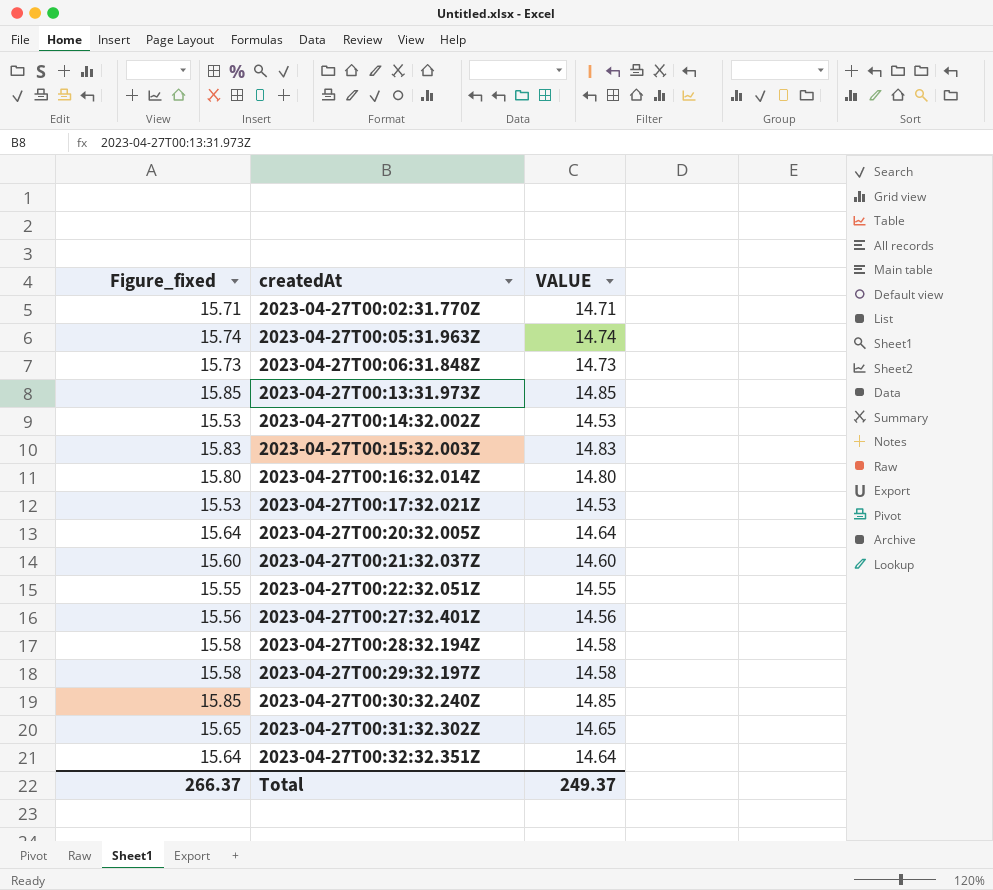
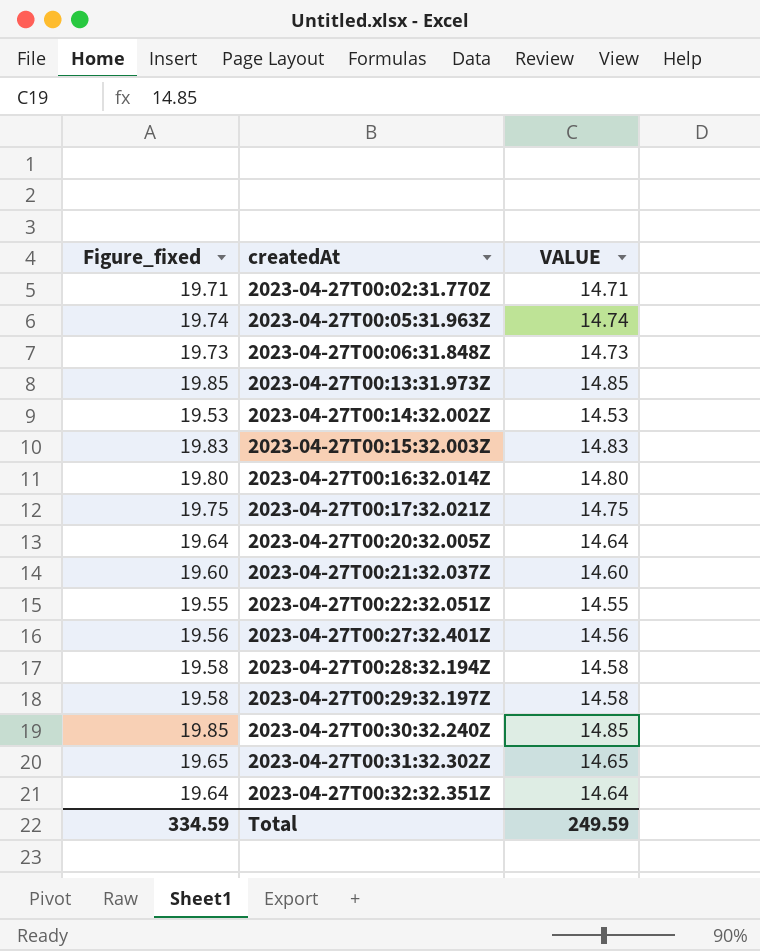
column Figure_fixed | formula: [VALUE] + 1 -> [VALUE] + 5
2023-04-27T00:17:32.021Z | VALUE: 14.53 -> 14.75
Total | Figure_fixed: 266.37 -> 334.59
Total | VALUE: 249.37 -> 249.59

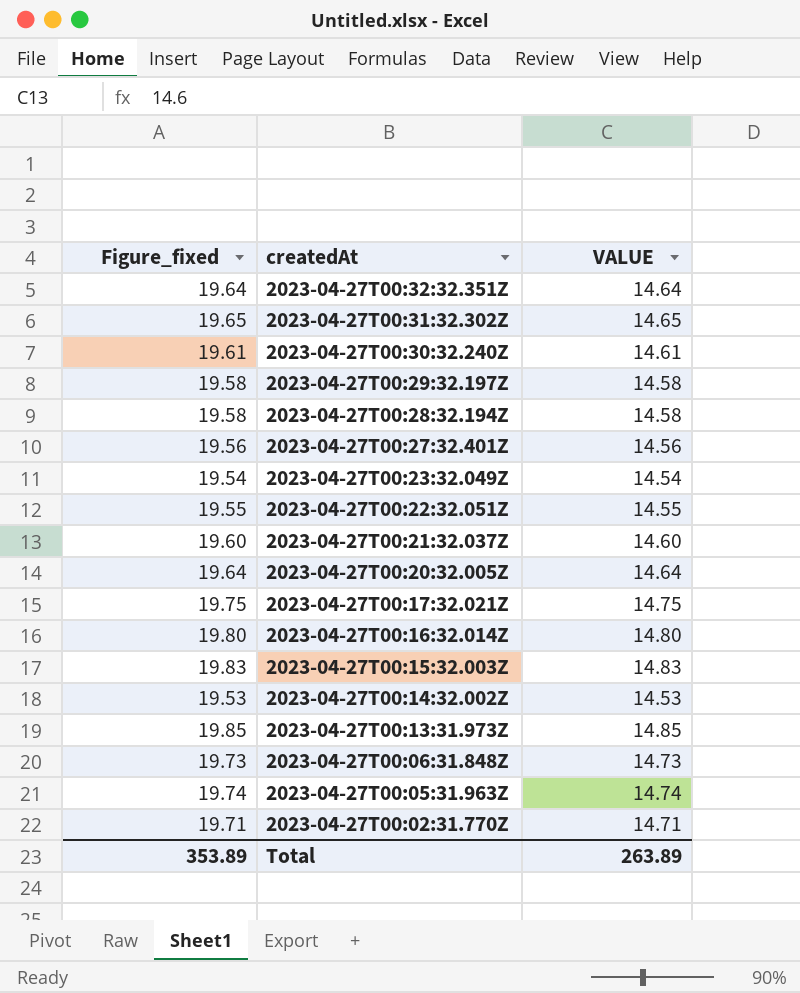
row order: createdAt ascending -> createdAt descending
2023-04-27T00:30:32.240Z | Figure_fixed: 19.85 -> 19.61
2023-04-27T00:30:32.240Z | VALUE: 14.85 -> 14.61
row 2023-04-27T00:23:32.049Z: none -> 19.54 | 14.54
Total | Figure_fixed: 334.59 -> 353.89
Total | VALUE: 249.59 -> 263.89

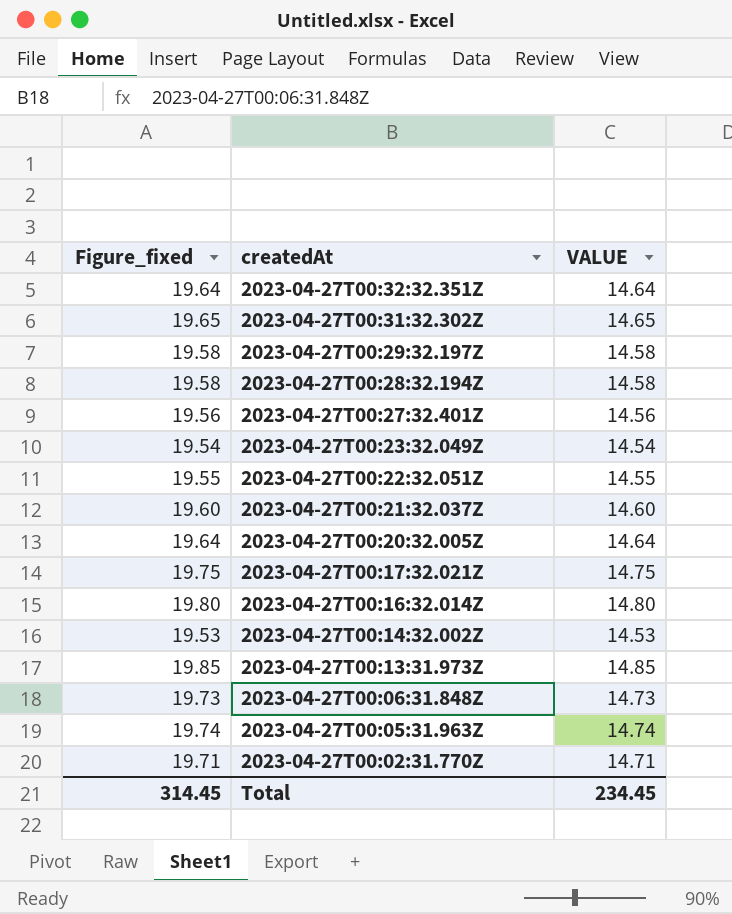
row 2023-04-27T00:30:32.240Z: 19.61 | 14.61 -> none
row 2023-04-27T00:15:32.003Z: 19.83 | 14.83 -> none
Total | Figure_fixed: 353.89 -> 314.45
Total | VALUE: 263.89 -> 234.45

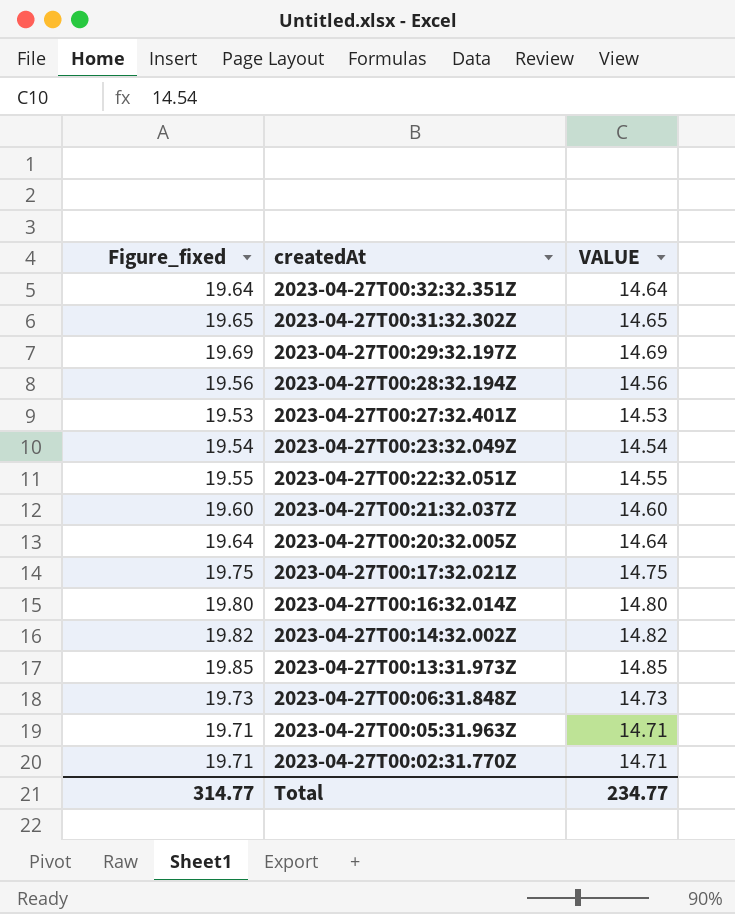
2023-04-27T00:29:32.197Z | Figure_fixed: 19.58 -> 19.69
2023-04-27T00:29:32.197Z | VALUE: 14.58 -> 14.69
2023-04-27T00:28:32.194Z | Figure_fixed: 19.58 -> 19.56
2023-04-27T00:28:32.194Z | VALUE: 14.58 -> 14.56
2023-04-27T00:27:32.401Z | Figure_fixed: 19.56 -> 19.53
2023-04-27T00:27:32.401Z | VALUE: 14.56 -> 14.53
2023-04-27T00:14:32.002Z | Figure_fixed: 19.53 -> 19.82
2023-04-27T00:14:32.002Z | VALUE: 14.53 -> 14.82
2023-04-27T00:05:31.963Z | Figure_fixed: 19.74 -> 19.71
2023-04-27T00:05:31.963Z | VALUE: 14.74 -> 14.71
Total | Figure_fixed: 314.45 -> 314.77
Total | VALUE: 234.45 -> 234.77

